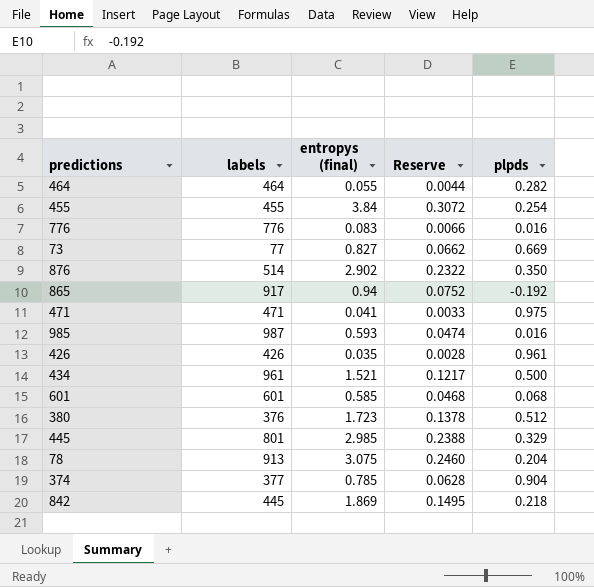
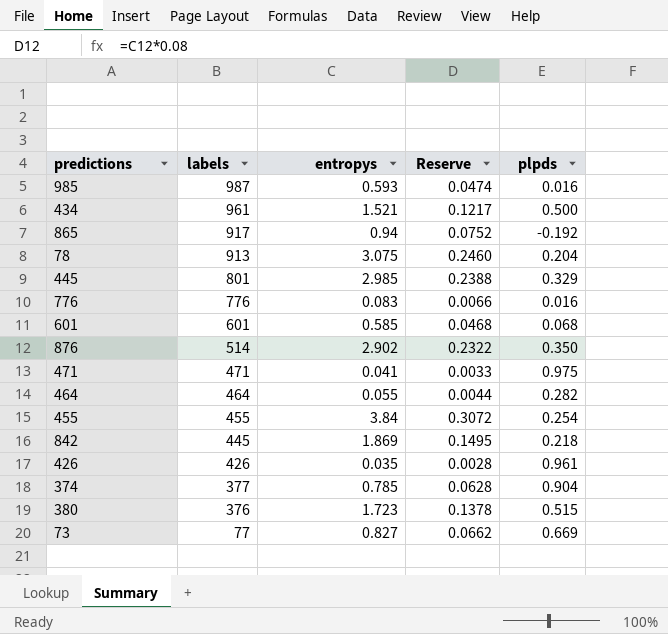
row order: none -> labels descending
column name: entropys (final) -> entropys
380 | plpds: 0.512 -> 0.515

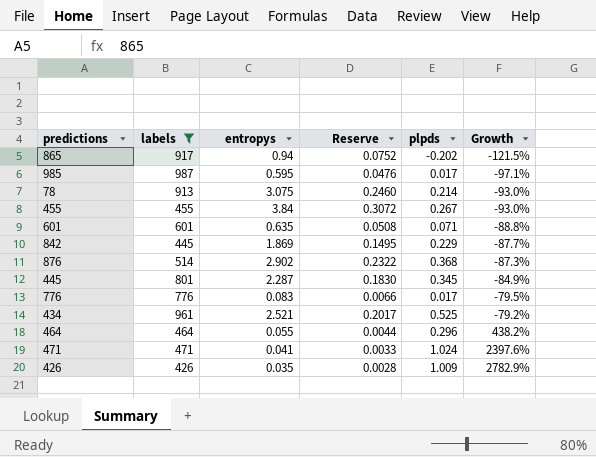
filter: none -> labels >= 426
row order: labels descending -> Growth ascending
column Growth | formula: none -> ([plpds] - [entropys]) / [entropys]
865 | plpds: -0.192 -> -0.202
985 | entropys: 0.593 -> 0.595
985 | Reserve: 0.0474 -> 0.0476
985 | plpds: 0.016 -> 0.017
78 | plpds: 0.204 -> 0.214
455 | plpds: 0.254 -> 0.267
601 | entropys: 0.585 -> 0.635
601 | Reserve: 0.0468 -> 0.0508
601 | plpds: 0.068 -> 0.071
842 | plpds: 0.218 -> 0.229
876 | plpds: 0.350 -> 0.368
445 | entropys: 2.985 -> 2.287
445 | Reserve: 0.2388 -> 0.1830
445 | plpds: 0.329 -> 0.345
776 | plpds: 0.016 -> 0.017
434 | entropys: 1.521 -> 2.521
434 | Reserve: 0.1217 -> 0.2017
434 | plpds: 0.500 -> 0.525
464 | plpds: 0.282 -> 0.296
471 | plpds: 0.975 -> 1.024
426 | plpds: 0.961 -> 1.009

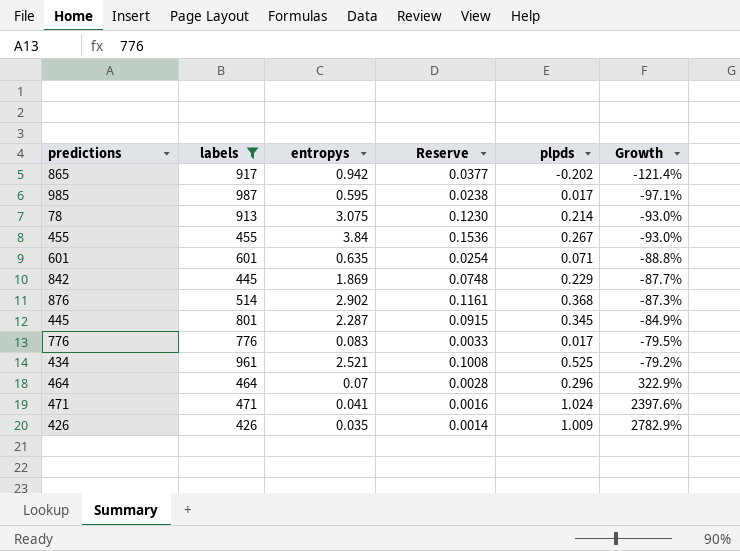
column Reserve | formula: [entropys] * 0.08 -> [entropys] * 0.04
865 | entropys: 0.94 -> 0.942
865 | Growth: -121.5% -> -121.4%
464 | entropys: 0.055 -> 0.07
464 | Growth: 438.2% -> 322.9%

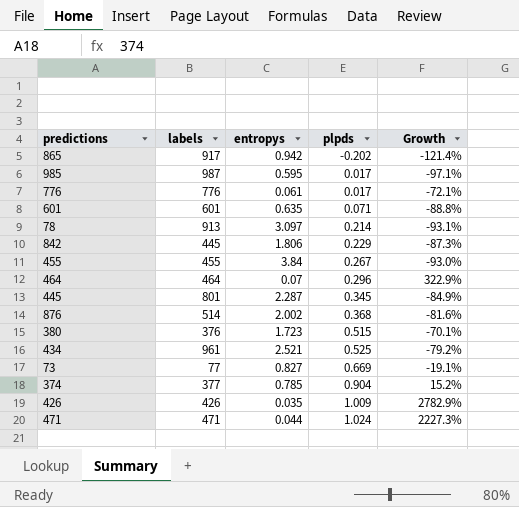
filter: labels >= 426 -> none
row order: Growth ascending -> plpds ascending
column Reserve | formula: [entropys] * 0.04 -> none
776 | entropys: 0.083 -> 0.061
776 | Growth: -79.5% -> -72.1%
78 | entropys: 3.075 -> 3.097
78 | Growth: -93.0% -> -93.1%
842 | entropys: 1.869 -> 1.806
842 | Growth: -87.7% -> -87.3%
876 | entropys: 2.902 -> 2.002
876 | Growth: -87.3% -> -81.6%
471 | entropys: 0.041 -> 0.044
471 | Growth: 2397.6% -> 2227.3%

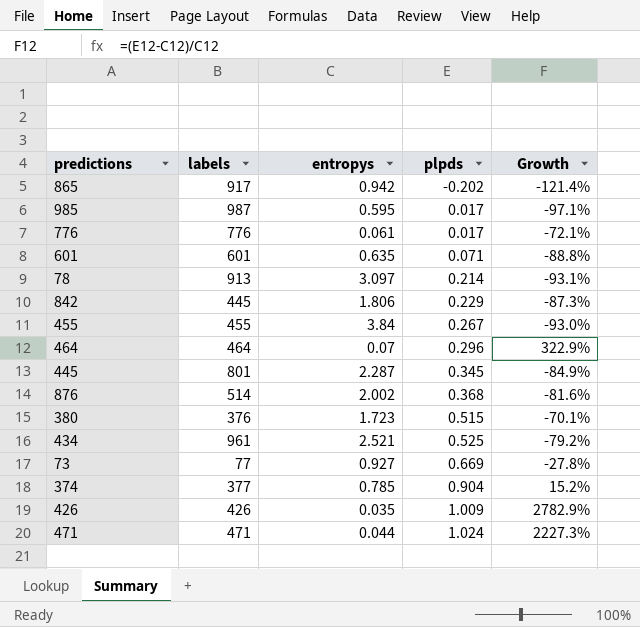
73 | entropys: 0.827 -> 0.927
73 | Growth: -19.1% -> -27.8%

